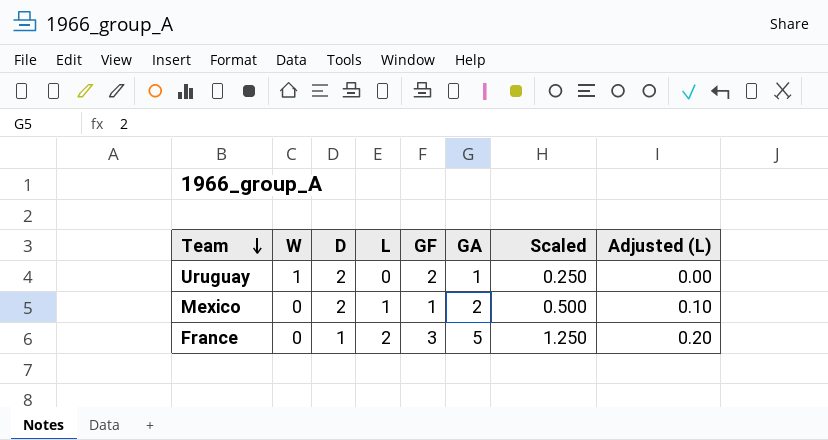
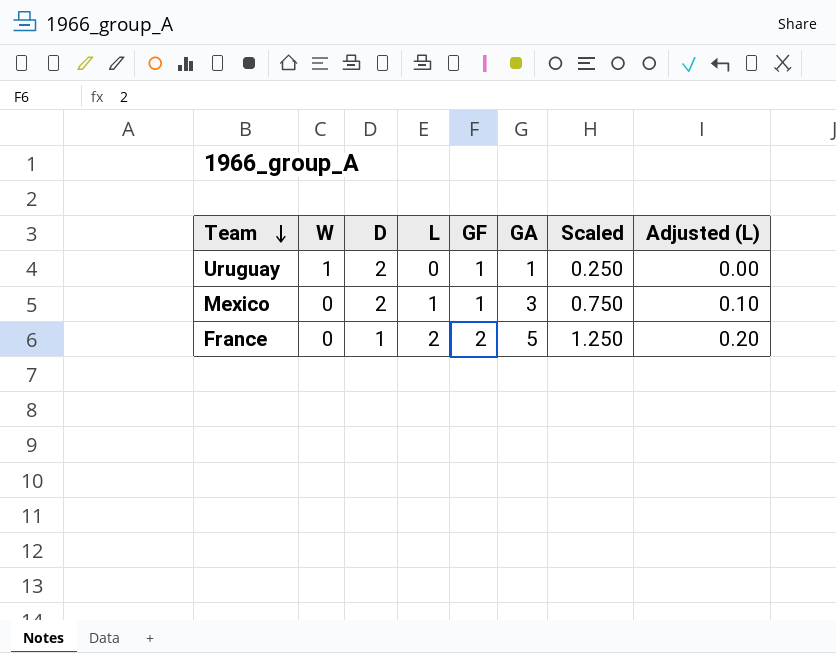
Uruguay | GF: 2 -> 1
Mexico | GA: 2 -> 3
Mexico | Scaled: 0.500 -> 0.750
France | GF: 3 -> 2

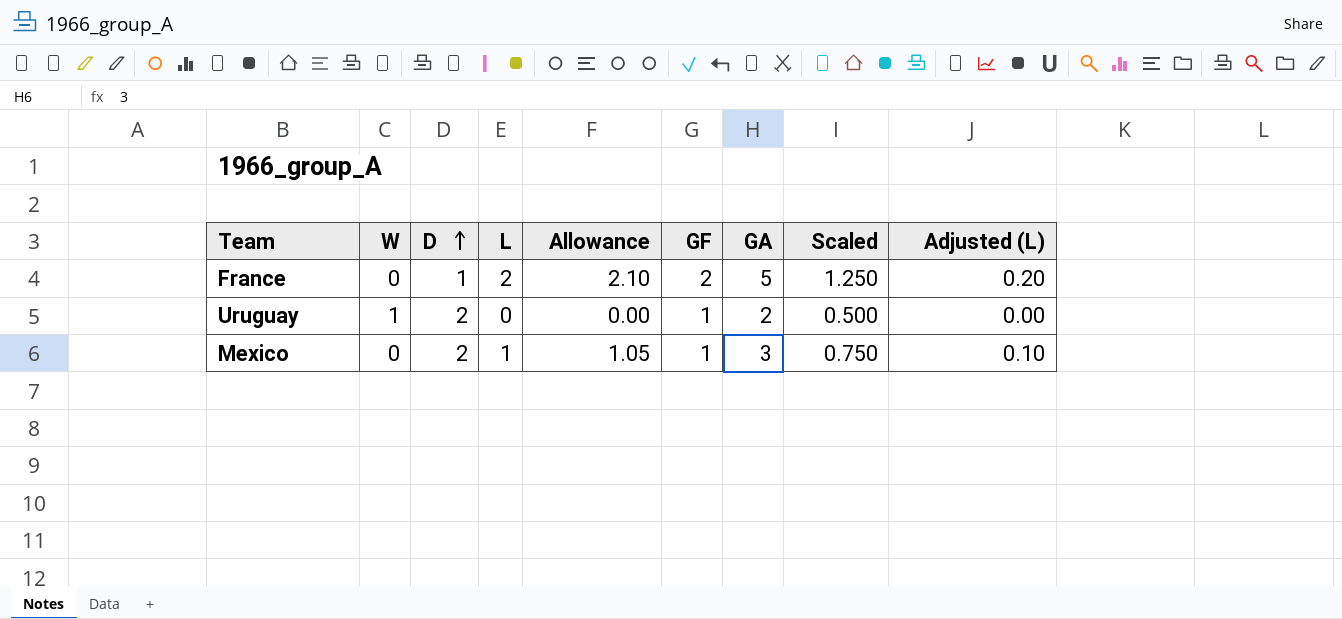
row order: Team descending -> D ascending
column Allowance | formula: none -> [L] * 1.05
Uruguay | GA: 1 -> 2
Uruguay | Scaled: 0.250 -> 0.500

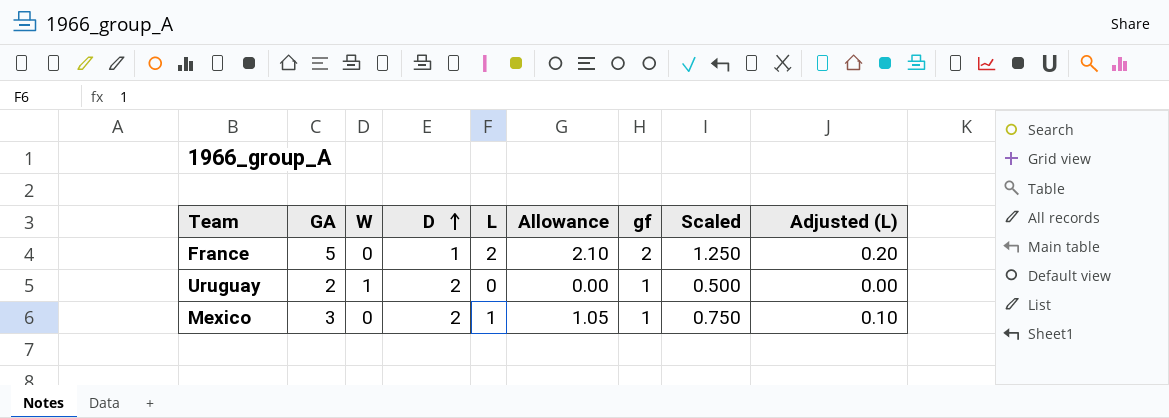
column GA | position: 7 -> 2
column name: GF -> gf

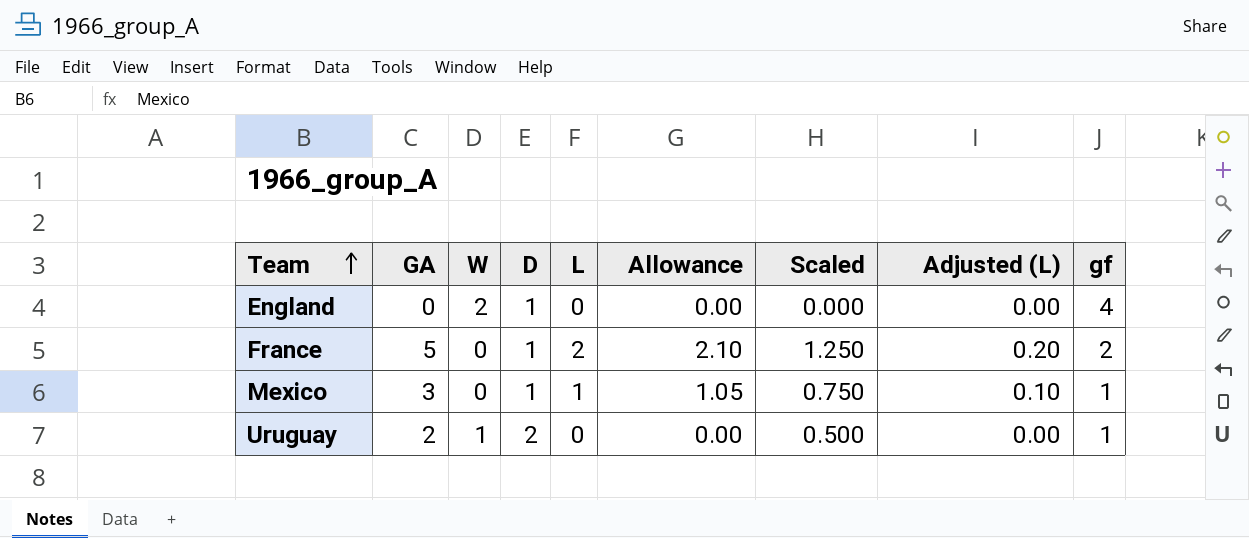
row order: D ascending -> Team ascending
column gf | position: 7 -> 9
row England: none -> 0 | 2 | 1 | 0 | 0.00 | 0.000 | 0.00 | 4
Mexico | D: 2 -> 1

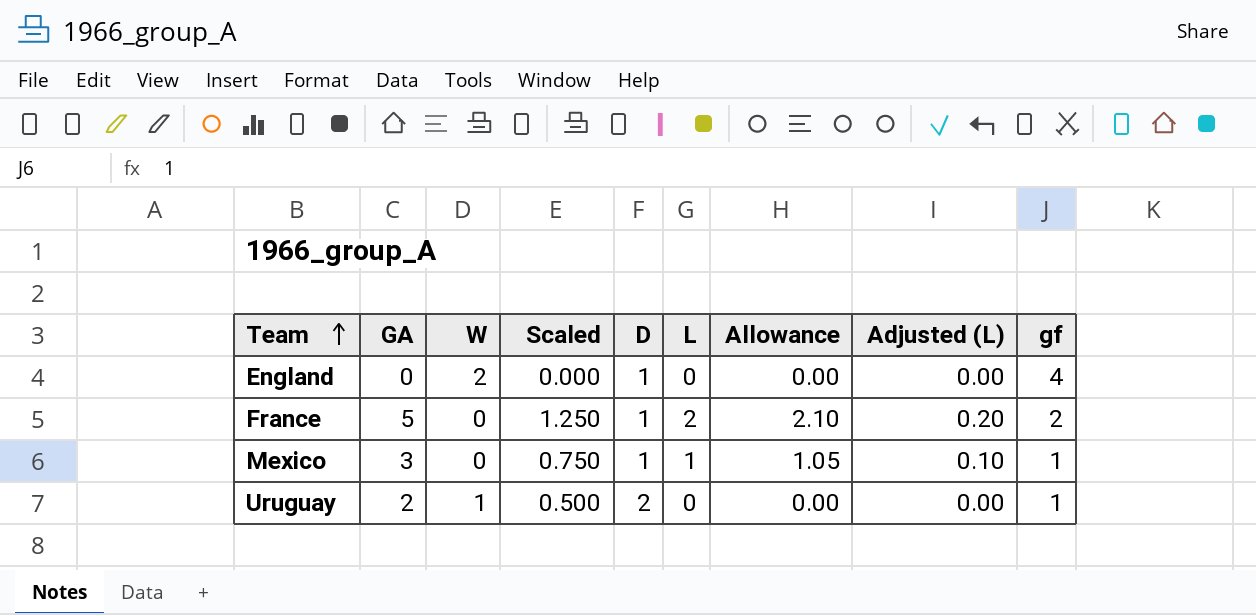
column Scaled | position: 7 -> 4

